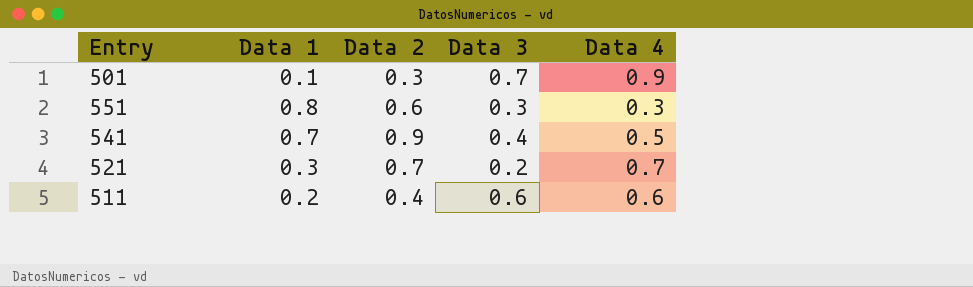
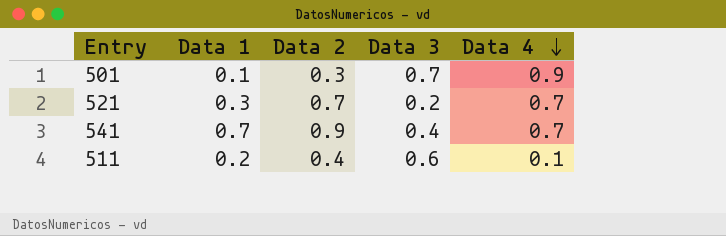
row order: none -> Data 4 descending
row 551: 0.8 | 0.6 | 0.3 | 0.3 -> none
541 | Data 4: 0.5 -> 0.7
511 | Data 4: 0.6 -> 0.1

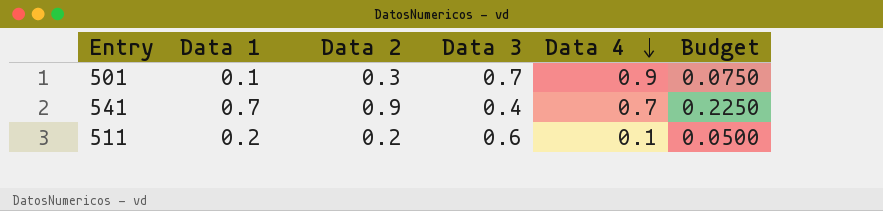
column Budget | formula: none -> [Data 2] * 0.25
row 521: 0.3 | 0.7 | 0.2 | 0.7 -> none
511 | Data 2: 0.4 -> 0.2

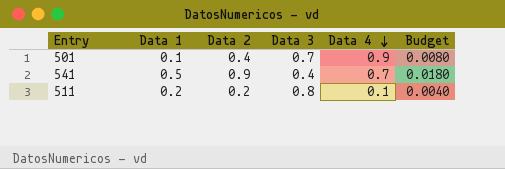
column Budget | formula: [Data 2] * 0.25 -> [Data 2] * 0.02
501 | Data 2: 0.3 -> 0.4
541 | Data 1: 0.7 -> 0.5
511 | Data 3: 0.6 -> 0.8

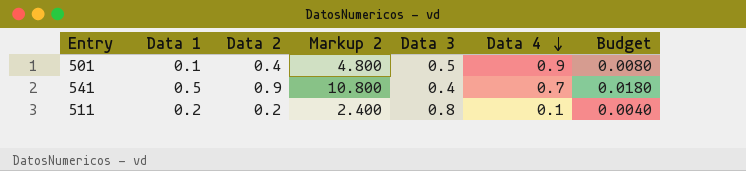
column Markup 2 | formula: none -> [Data 2] * 12
501 | Data 3: 0.7 -> 0.5

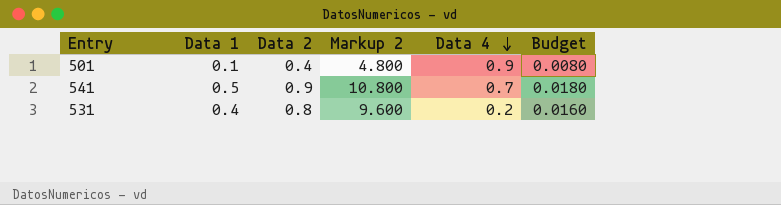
column Data 3 | position: 5 -> none
row 511: 0.2 | 0.2 | 2.400 | 0.8 | 0.1 | 0.0040 -> none
row 531: none -> 0.4 | 0.8 | 9.600 | 0.2 | 0.0160

